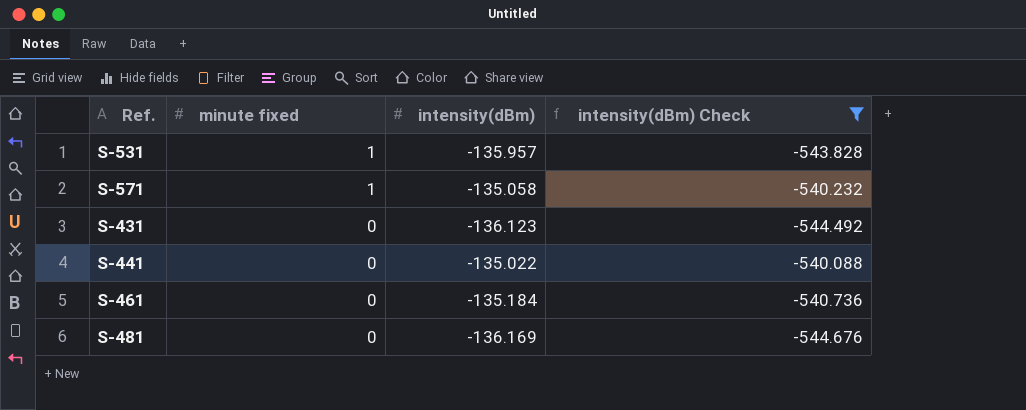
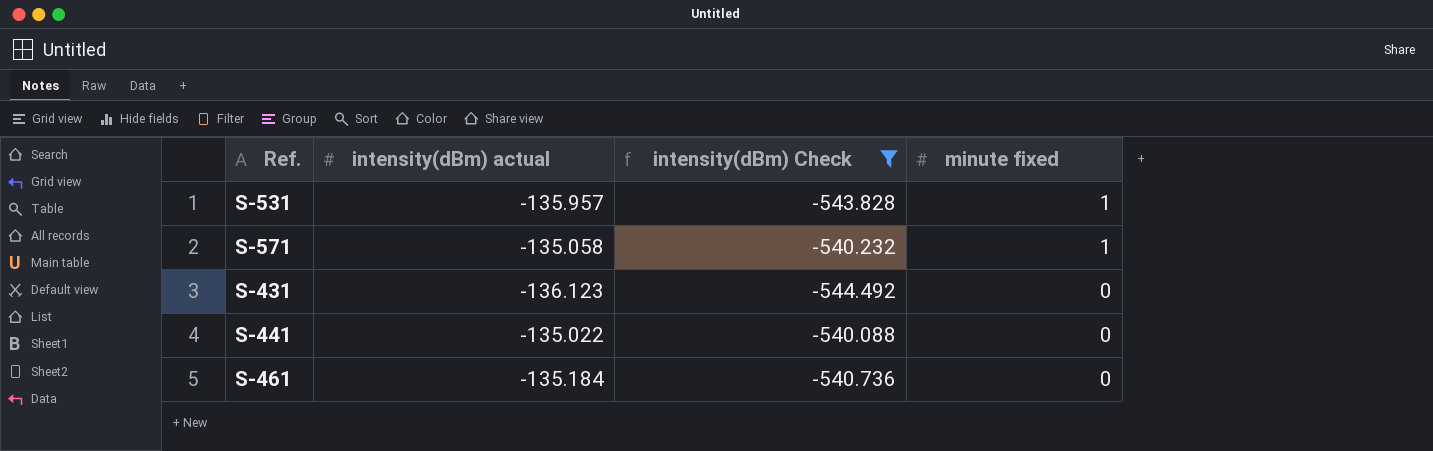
column name: intensity(dBm) -> intensity(dBm) actual
column minute fixed | position: 2 -> 4
row S-481: 0 | -136.169 | -544.676 -> none

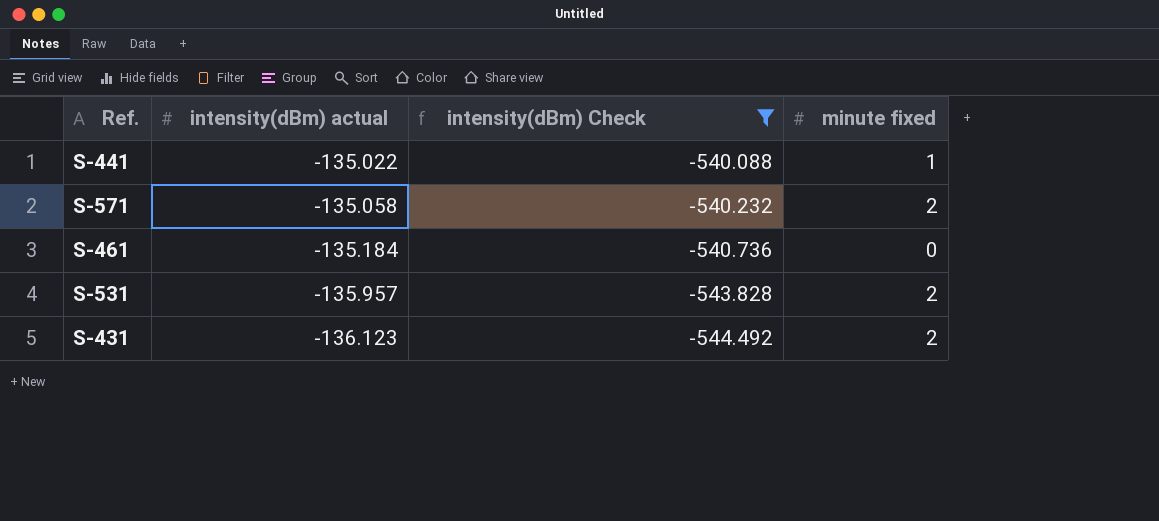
row order: minute fixed descending -> intensity(dBm) actual descending
S-441 | minute fixed: 0 -> 1
S-571 | minute fixed: 1 -> 2
S-531 | minute fixed: 1 -> 2
S-431 | minute fixed: 0 -> 2

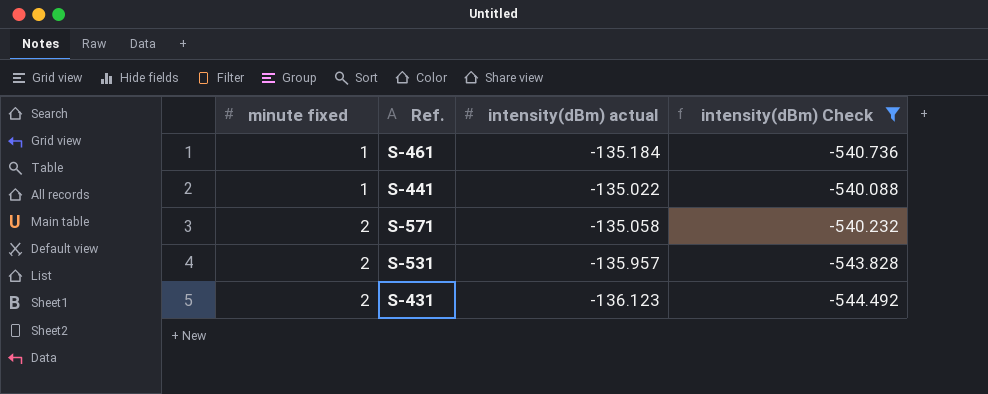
row order: intensity(dBm) actual descending -> minute fixed ascending
column minute fixed | position: 4 -> 1
S-461 | minute fixed: 0 -> 1

